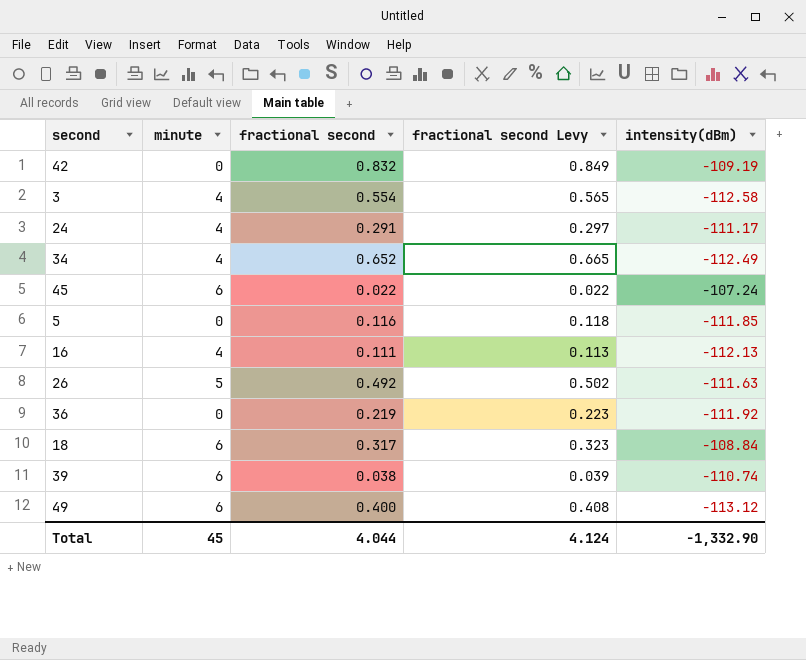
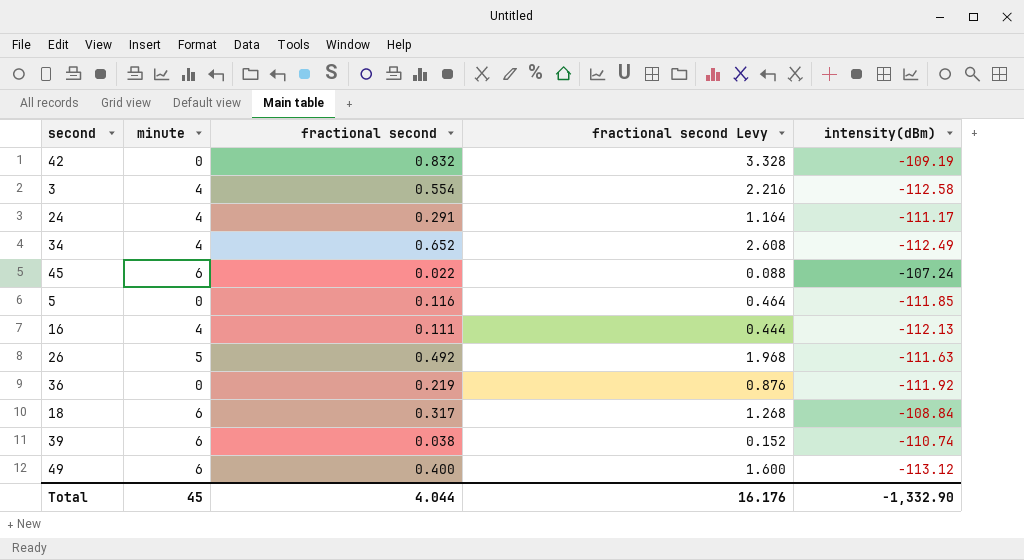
column fractional second Levy | formula: [fractional second] * 1.02 -> [fractional second] * 4
Total | fractional second Levy: 4.124 -> 16.176

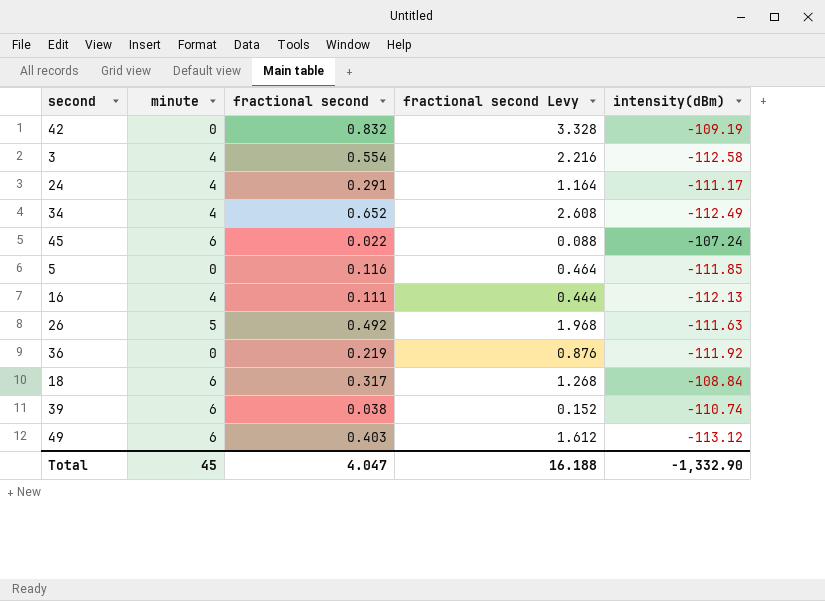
49 | fractional second: 0.400 -> 0.403
49 | fractional second Levy: 1.600 -> 1.612
Total | fractional second: 4.044 -> 4.047
Total | fractional second Levy: 16.176 -> 16.188

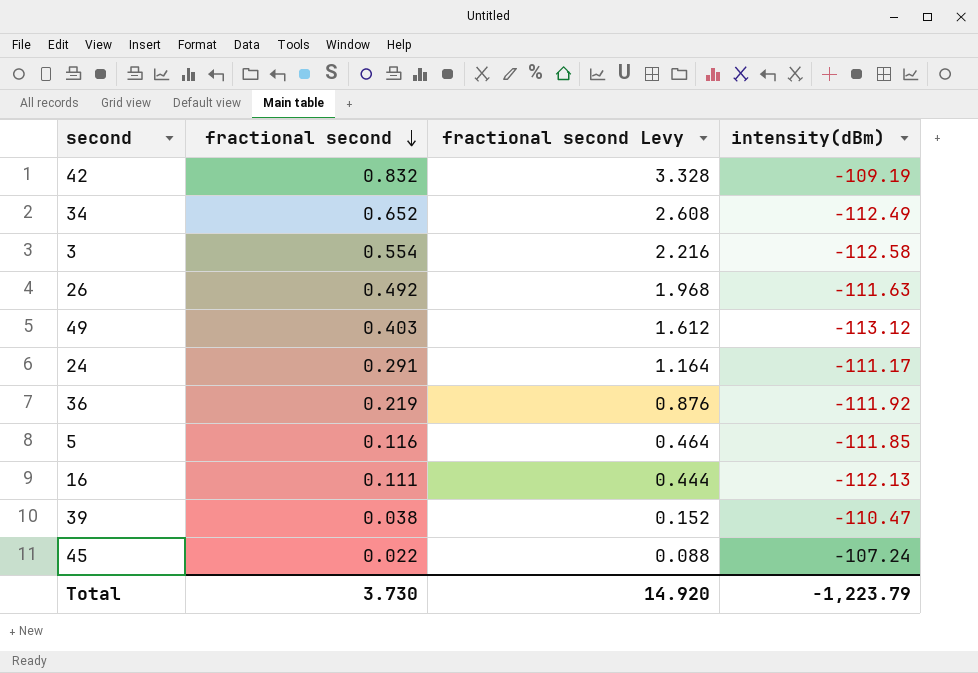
row order: none -> fractional second descending
column minute | position: 2 -> none
row 18: 6 | 0.317 | 1.268 | -108.84 -> none
39 | intensity(dBm): -110.74 -> -110.47
Total | fractional second: 4.047 -> 3.730
Total | fractional second Levy: 16.188 -> 14.920
Total | intensity(dBm): -1,332.90 -> -1,223.79

